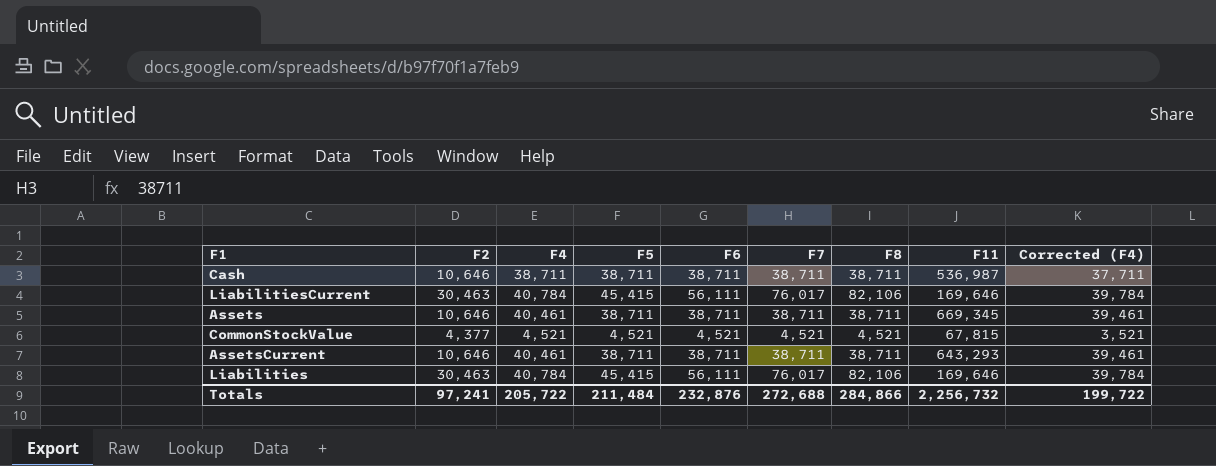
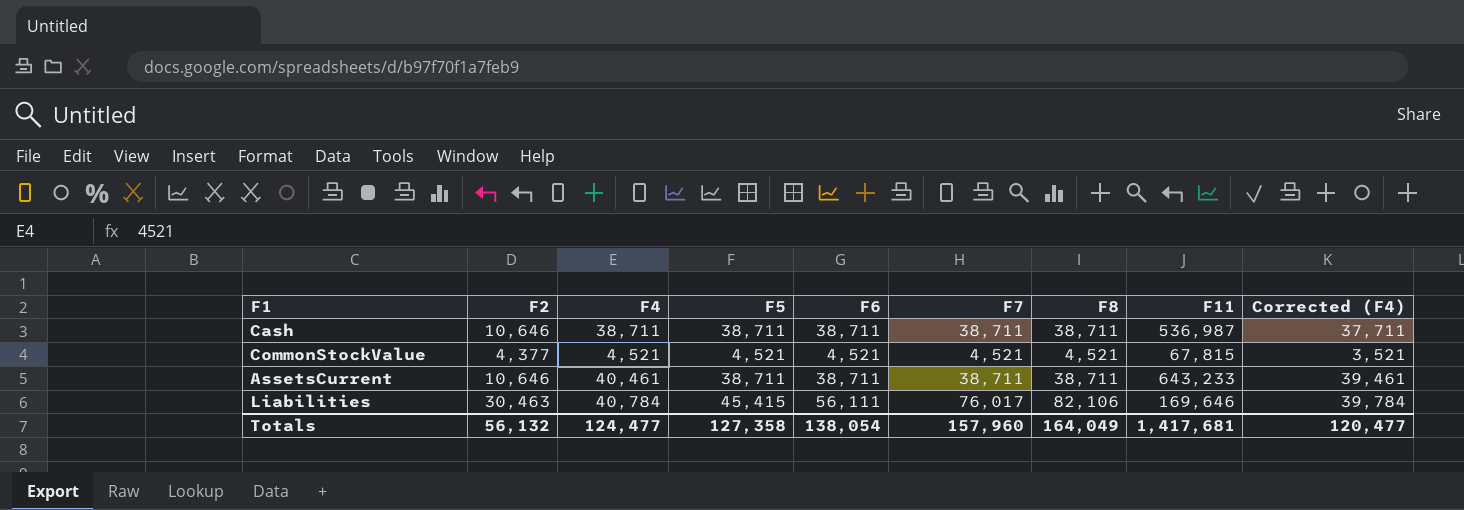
row LiabilitiesCurrent: 30,463 | 40,784 | 45,415 | 56,111 | 76,017 | 82,106 | 169,646 | 39,784 -> none
row Assets: 10,646 | 40,461 | 38,711 | 38,711 | 38,711 | 38,711 | 669,345 | 39,461 -> none
AssetsCurrent | F11: 643,293 -> 643,233
Totals | F2: 97,241 -> 56,132
Totals | F4: 205,722 -> 124,477
Totals | F5: 211,484 -> 127,358
Totals | F6: 232,876 -> 138,054
Totals | F7: 272,688 -> 157,960
Totals | F8: 284,866 -> 164,049
Totals | F11: 2,256,732 -> 1,417,681
Totals | Corrected (F4): 199,722 -> 120,477

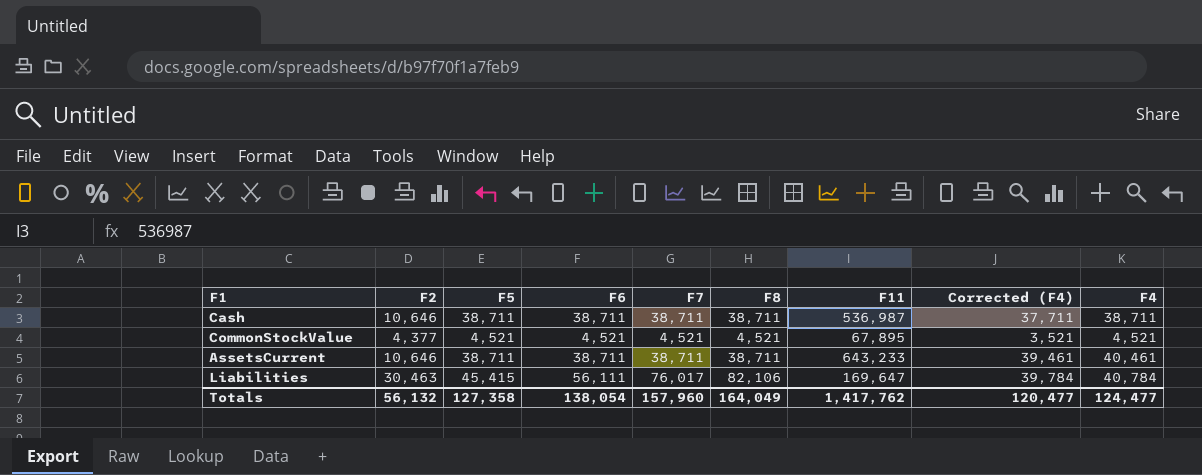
column F4 | position: 3 -> 9
CommonStockValue | F11: 67,815 -> 67,895
Liabilities | F11: 169,646 -> 169,647
Totals | F11: 1,417,681 -> 1,417,762

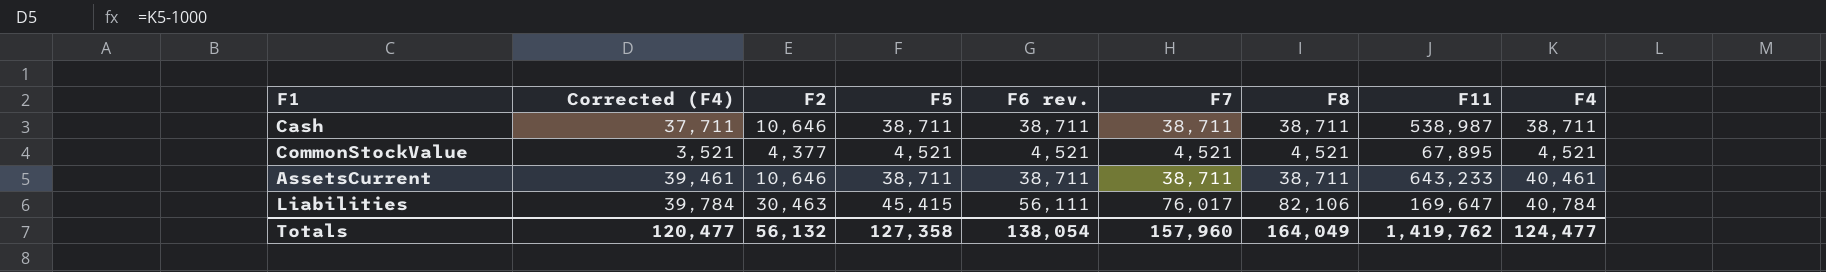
column Corrected (F4) | position: 8 -> 2
column name: F6 -> F6 rev.
Cash | F11: 536,987 -> 538,987
Totals | F11: 1,417,762 -> 1,419,762

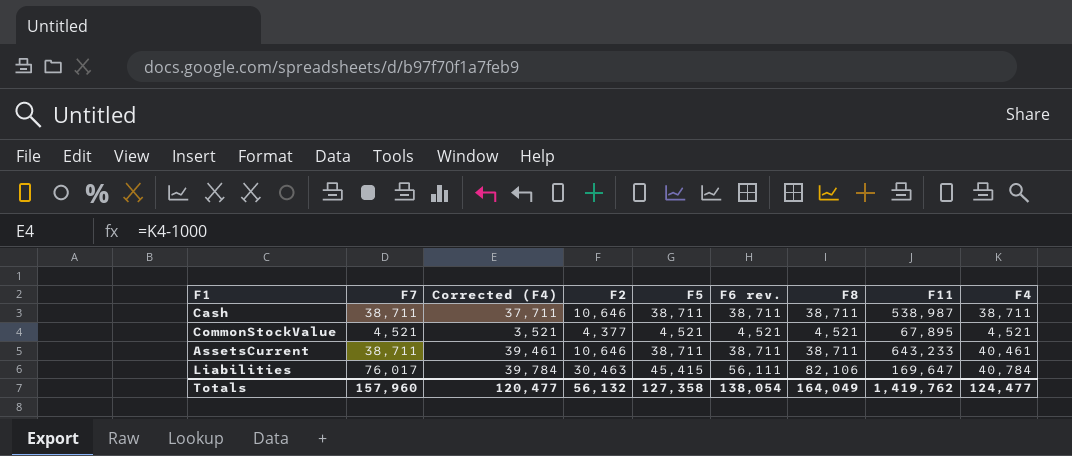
column F7 | position: 6 -> 2

